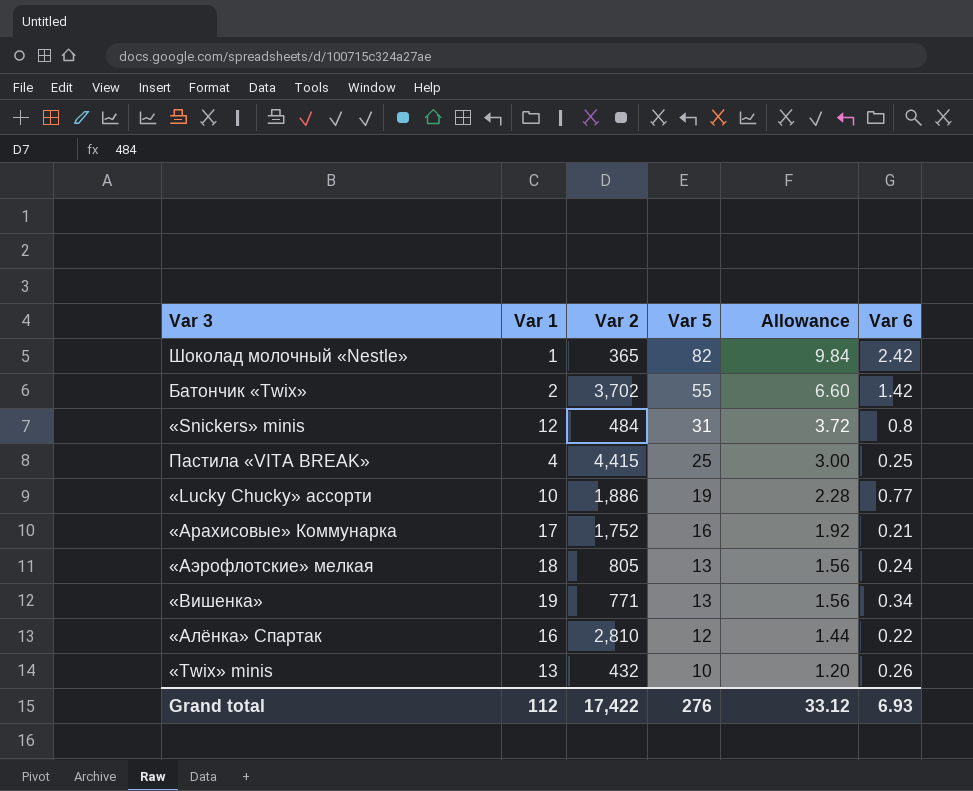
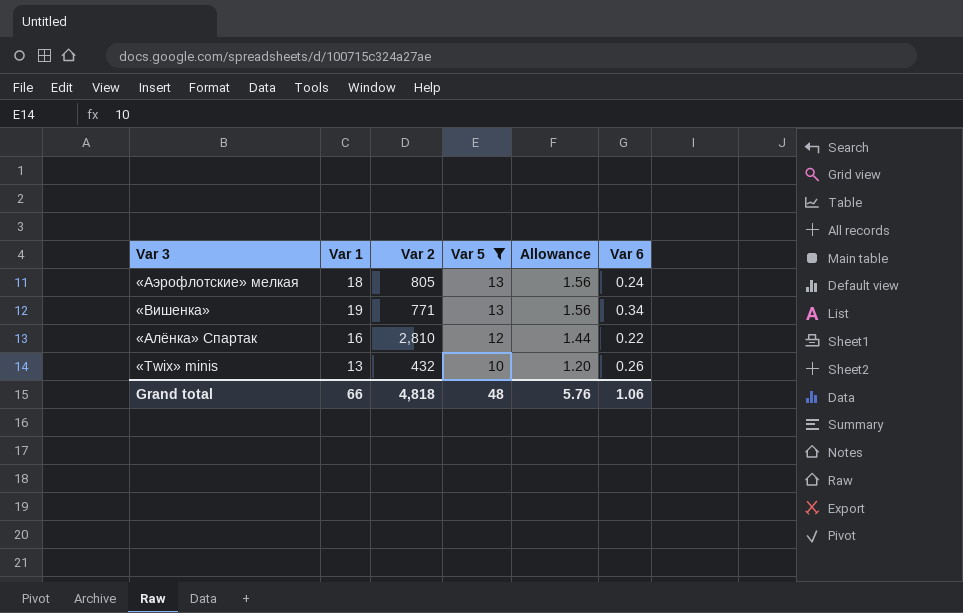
filter: none -> Var 5 <= 13
Grand total | Var 1: 112 -> 66
Grand total | Var 2: 17,422 -> 4,818
Grand total | Var 5: 276 -> 48
Grand total | Allowance: 33.12 -> 5.76
Grand total | Var 6: 6.93 -> 1.06

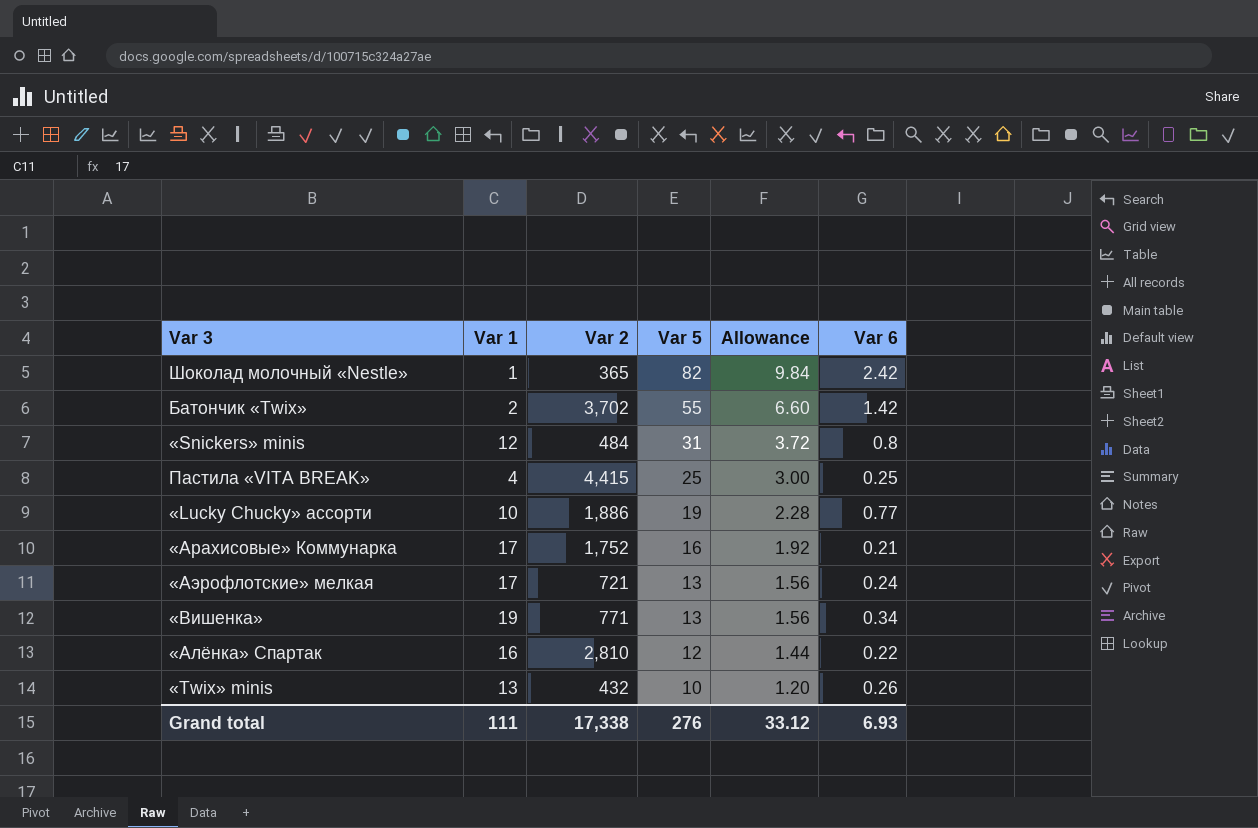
filter: Var 5 <= 13 -> none
«Аэрофлотские» мелкая | Var 1: 18 -> 17
«Аэрофлотские» мелкая | Var 2: 805 -> 721
Grand total | Var 1: 66 -> 111
Grand total | Var 2: 4,818 -> 17,338
Grand total | Var 5: 48 -> 276
Grand total | Allowance: 5.76 -> 33.12
Grand total | Var 6: 1.06 -> 6.93

